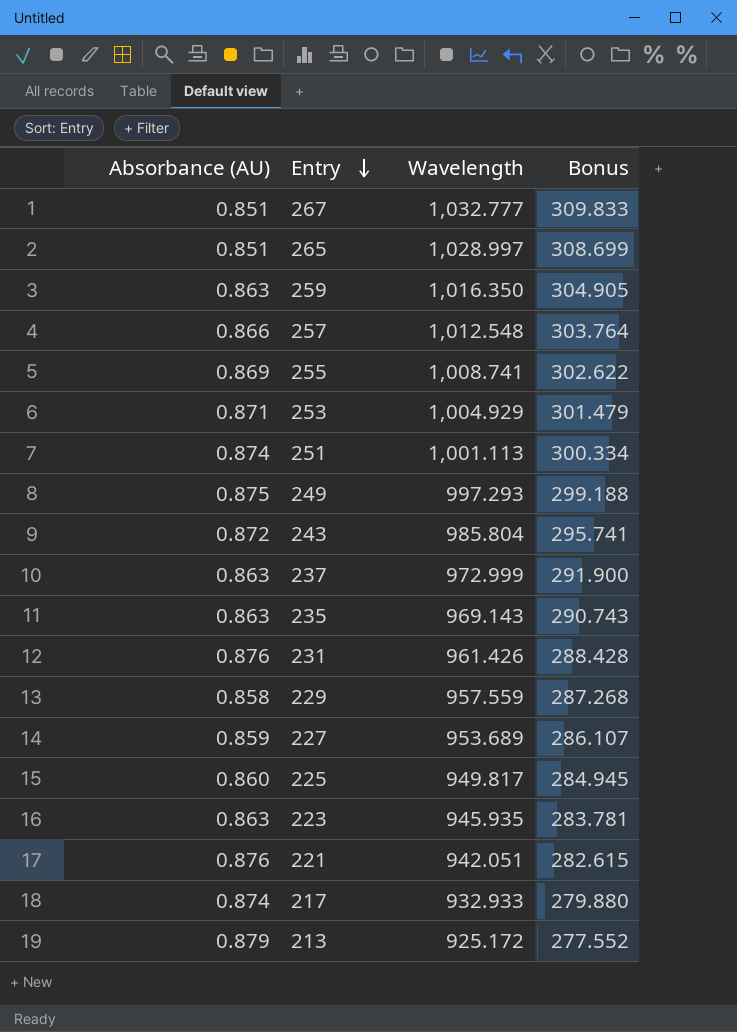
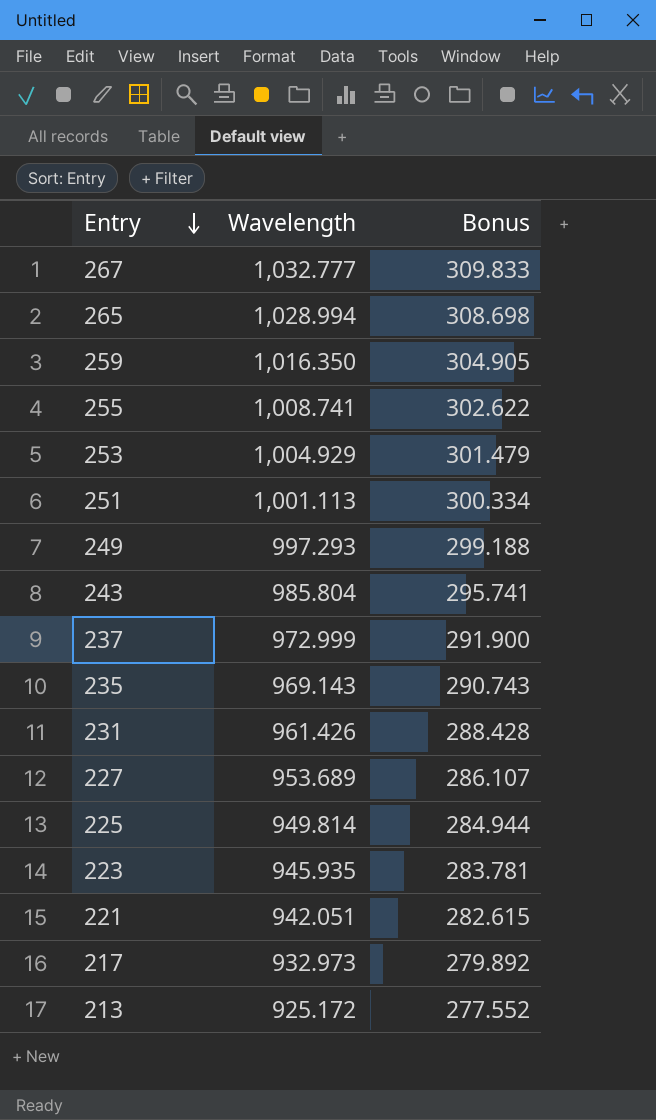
column Absorbance (AU) | position: 1 -> none
row 257: 0.866 | 1,012.548 | 303.764 -> none
row 229: 0.858 | 957.559 | 287.268 -> none
265 | Wavelength: 1,028.997 -> 1,028.994
265 | Bonus: 308.699 -> 308.698
225 | Wavelength: 949.817 -> 949.814
225 | Bonus: 284.945 -> 284.944
217 | Wavelength: 932.933 -> 932.973
217 | Bonus: 279.880 -> 279.892

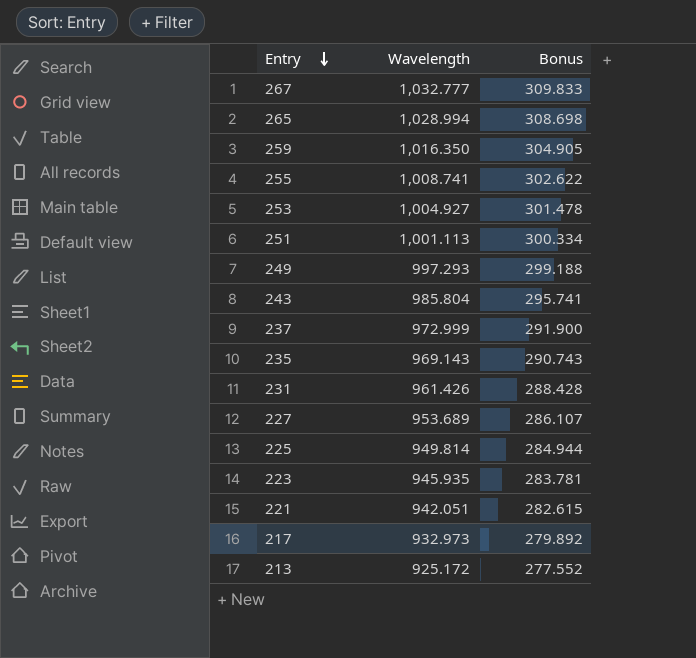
253 | Wavelength: 1,004.929 -> 1,004.927
253 | Bonus: 301.479 -> 301.478

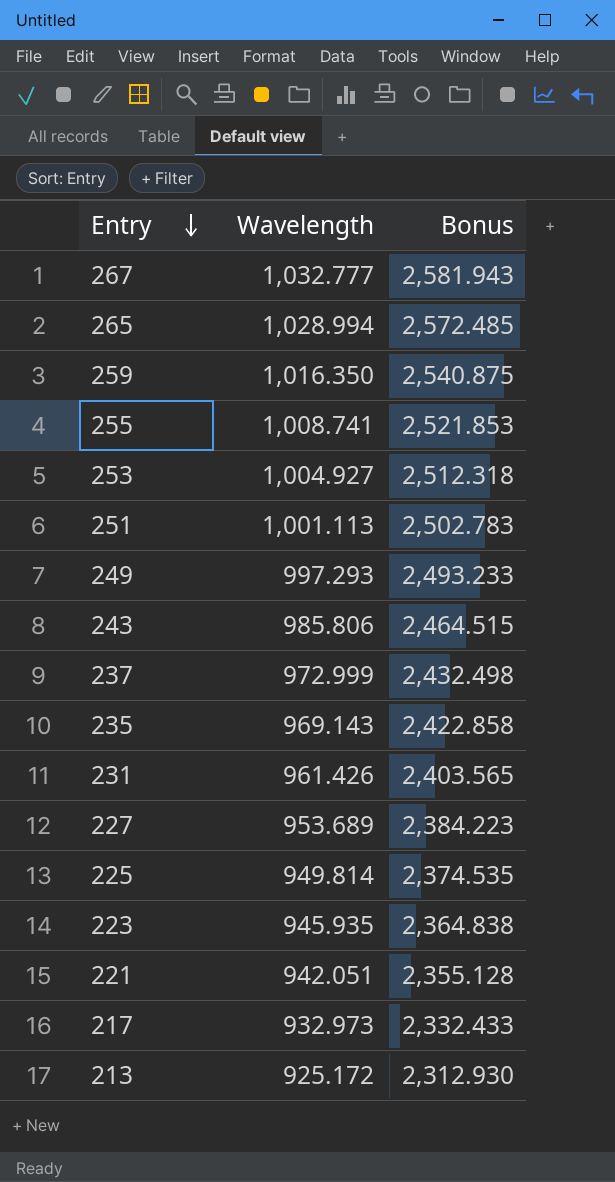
column Bonus | formula: [Wavelength] * 0.3 -> [Wavelength] * 2.5
243 | Wavelength: 985.804 -> 985.806

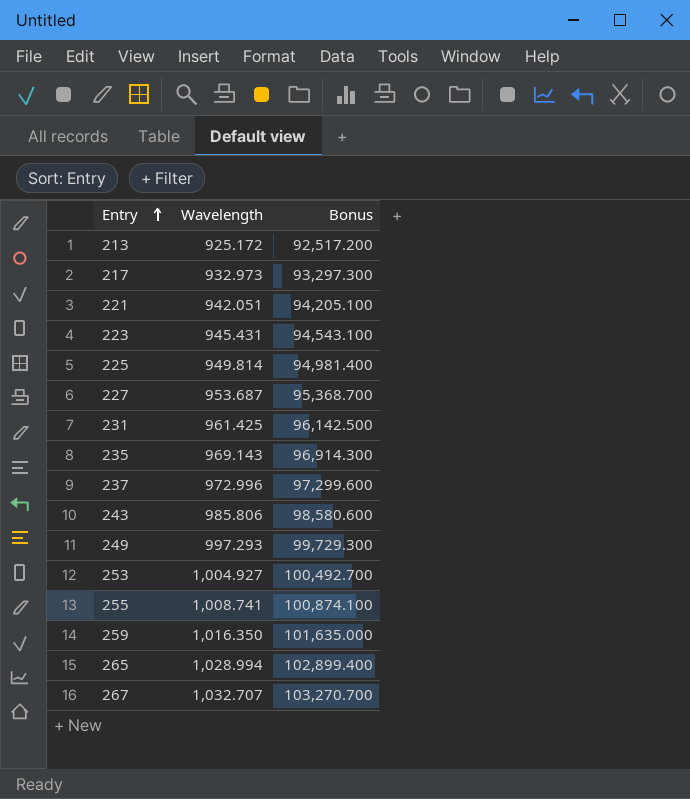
row order: Entry descending -> Entry ascending
column Bonus | formula: [Wavelength] * 2.5 -> [Wavelength] * 100
row 251: 1,001.113 | 2,502.783 -> none
223 | Wavelength: 945.935 -> 945.431
227 | Wavelength: 953.689 -> 953.687
231 | Wavelength: 961.426 -> 961.425
237 | Wavelength: 972.999 -> 972.996
267 | Wavelength: 1,032.777 -> 1,032.707

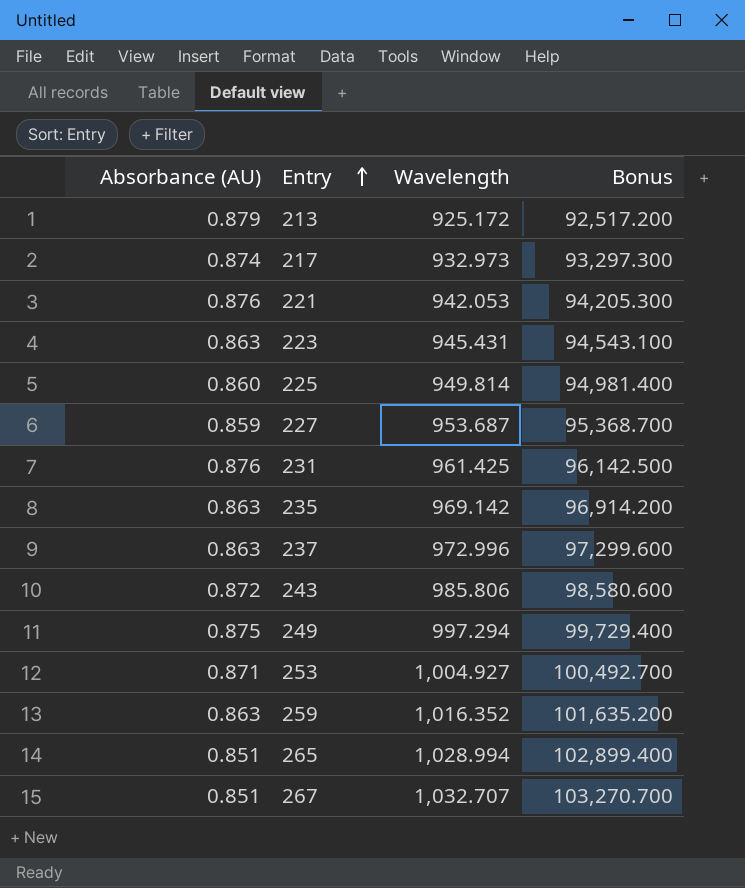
column Absorbance (AU) | position: none -> 1
row 255: 1,008.741 | 100,874.100 -> none
221 | Wavelength: 942.051 -> 942.053
221 | Bonus: 94,205.100 -> 94,205.300
235 | Wavelength: 969.143 -> 969.142
235 | Bonus: 96,914.300 -> 96,914.200
249 | Wavelength: 997.293 -> 997.294
249 | Bonus: 99,729.300 -> 99,729.400
259 | Wavelength: 1,016.350 -> 1,016.352
259 | Bonus: 101,635.000 -> 101,635.200

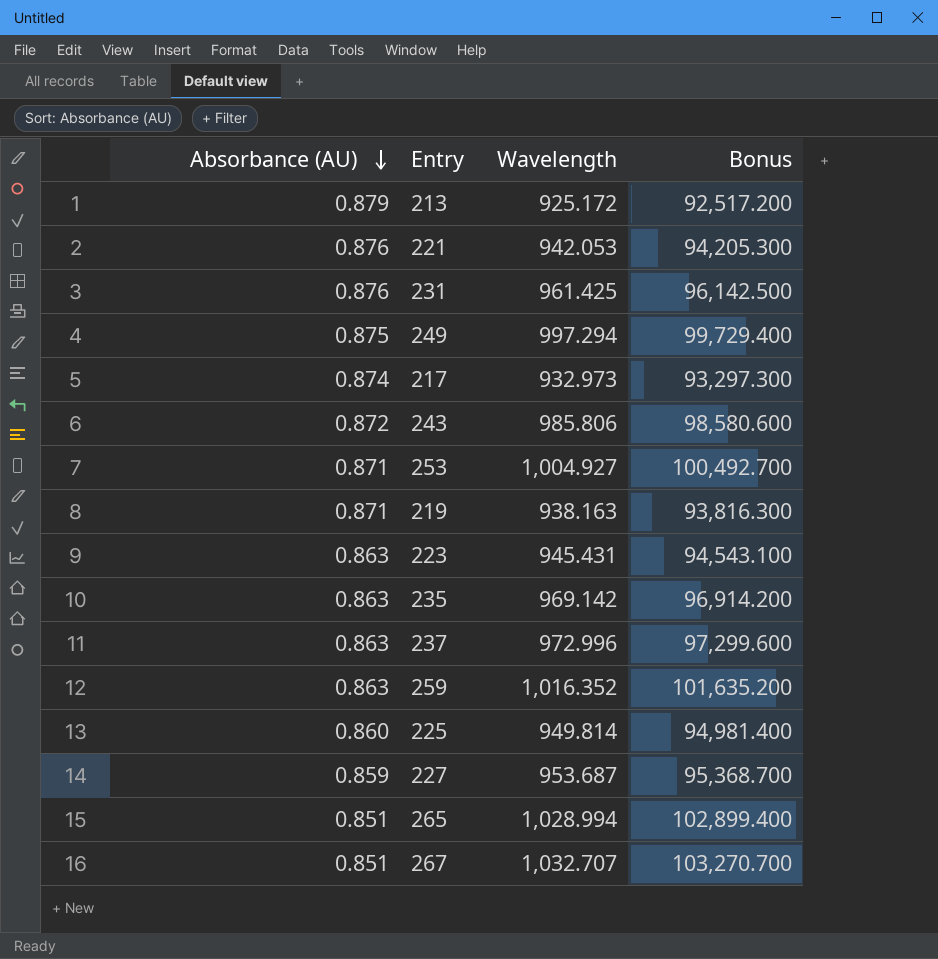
row order: Entry ascending -> Absorbance (AU) descending
row 219: none -> 0.871 | 938.163 | 93,816.300

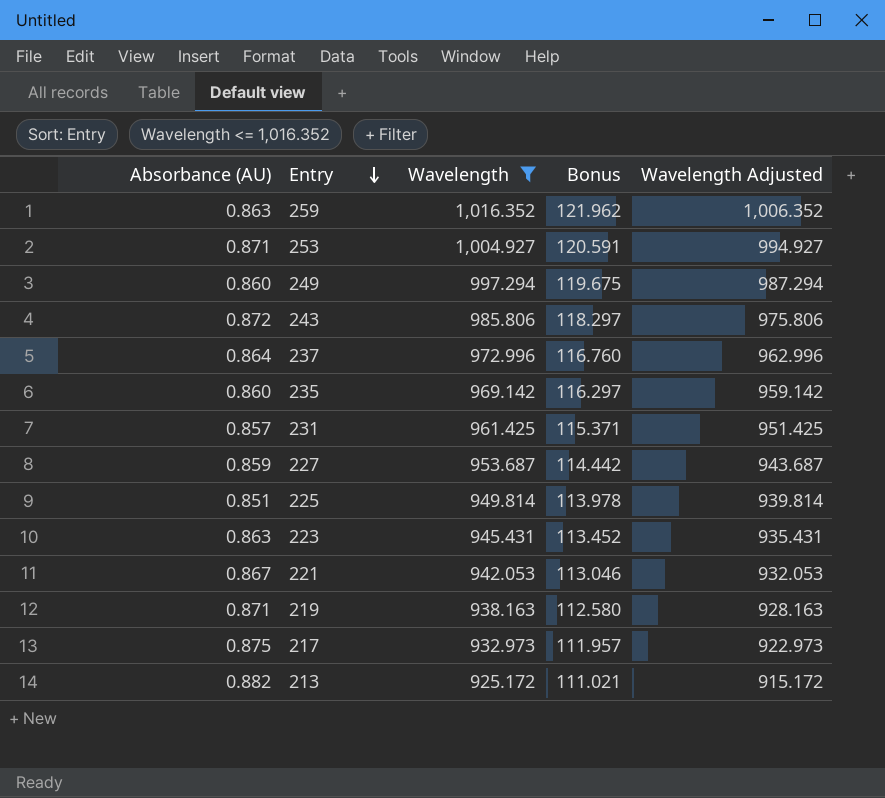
filter: none -> Wavelength <= 1,016.352
row order: Absorbance (AU) descending -> Entry descending
column Bonus | formula: [Wavelength] * 100 -> [Wavelength] * 0.12
column Wavelength Adjusted | formula: none -> [Wavelength] - 10
249 | Absorbance (AU): 0.875 -> 0.860
237 | Absorbance (AU): 0.863 -> 0.864
235 | Absorbance (AU): 0.863 -> 0.860
231 | Absorbance (AU): 0.876 -> 0.857
225 | Absorbance (AU): 0.860 -> 0.851
221 | Absorbance (AU): 0.876 -> 0.867
217 | Absorbance (AU): 0.874 -> 0.875
213 | Absorbance (AU): 0.879 -> 0.882

